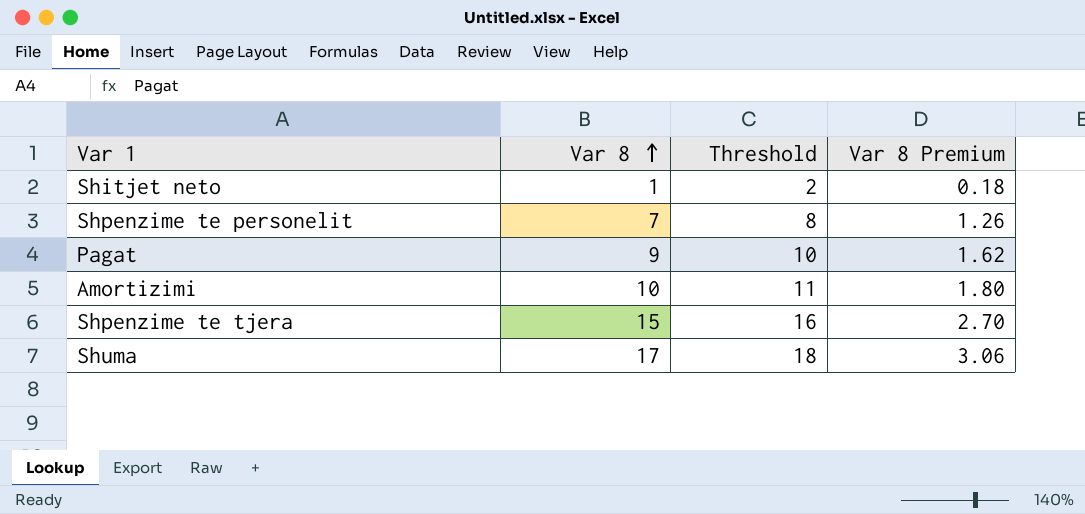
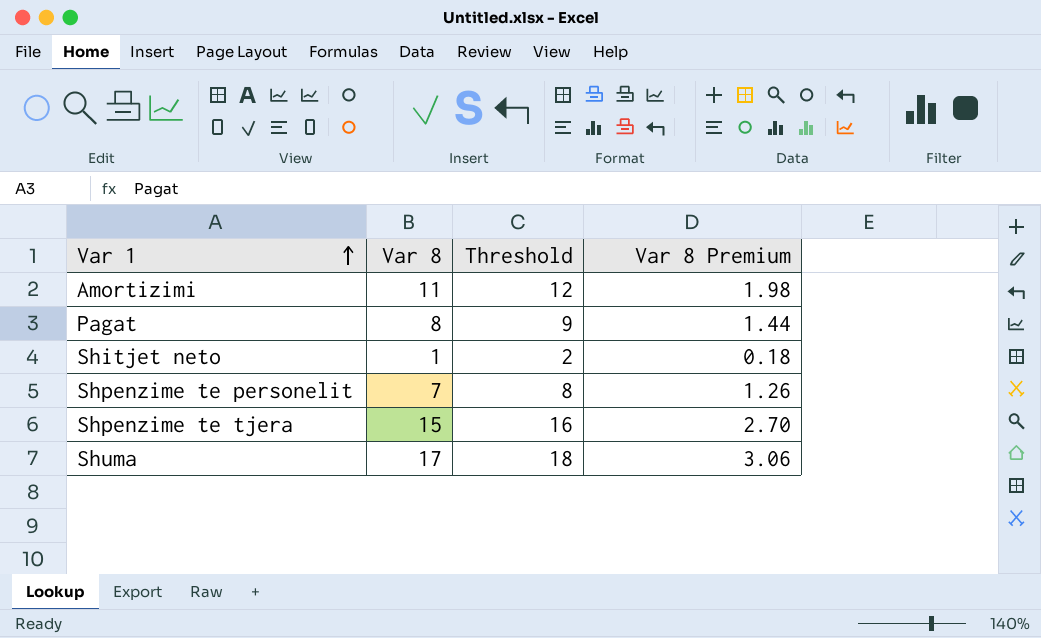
row order: Var 8 ascending -> Var 1 ascending
Amortizimi | Var 8: 10 -> 11
Amortizimi | Threshold: 11 -> 12
Amortizimi | Var 8 Premium: 1.80 -> 1.98
Pagat | Var 8: 9 -> 8
Pagat | Threshold: 10 -> 9
Pagat | Var 8 Premium: 1.62 -> 1.44

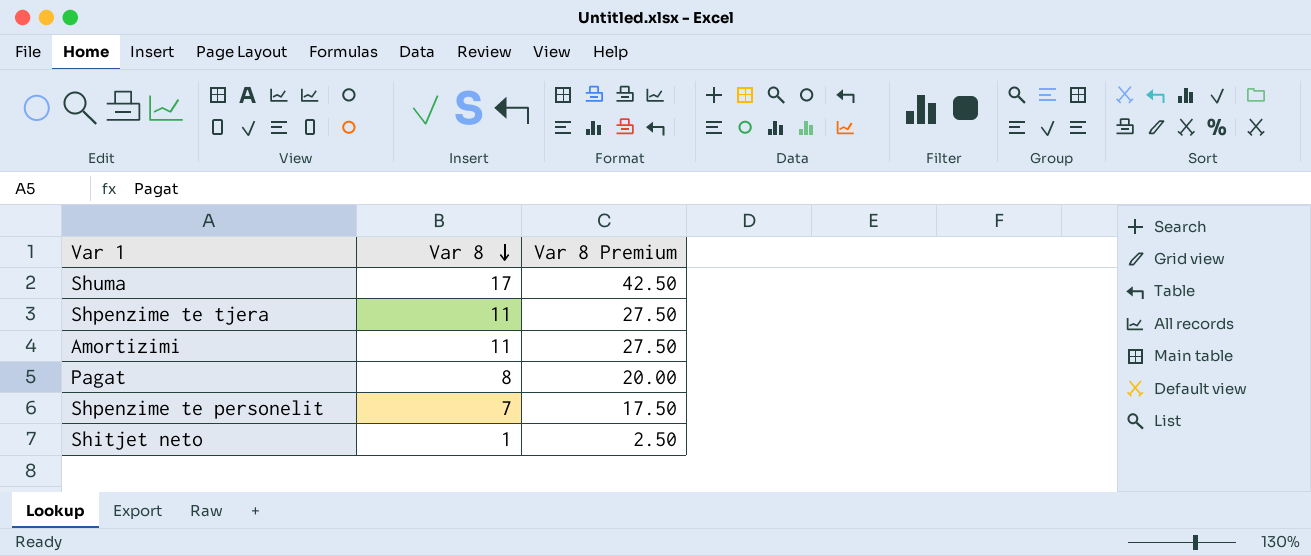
row order: Var 1 ascending -> Var 8 descending
column Threshold | formula: [Var 8] + 1 -> none
column Var 8 Premium | formula: [Var 8] * 0.18 -> [Var 8] * 2.5
Shpenzime te tjera | Var 8: 15 -> 11

